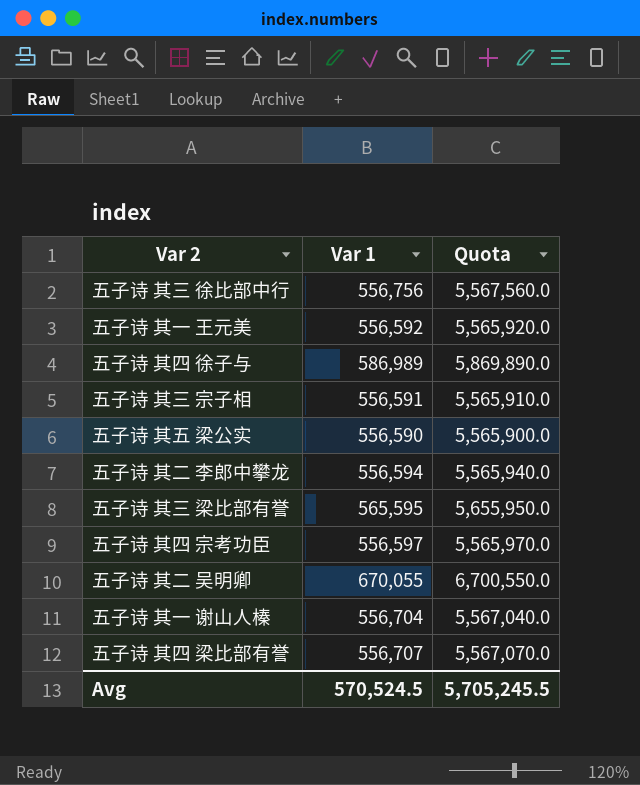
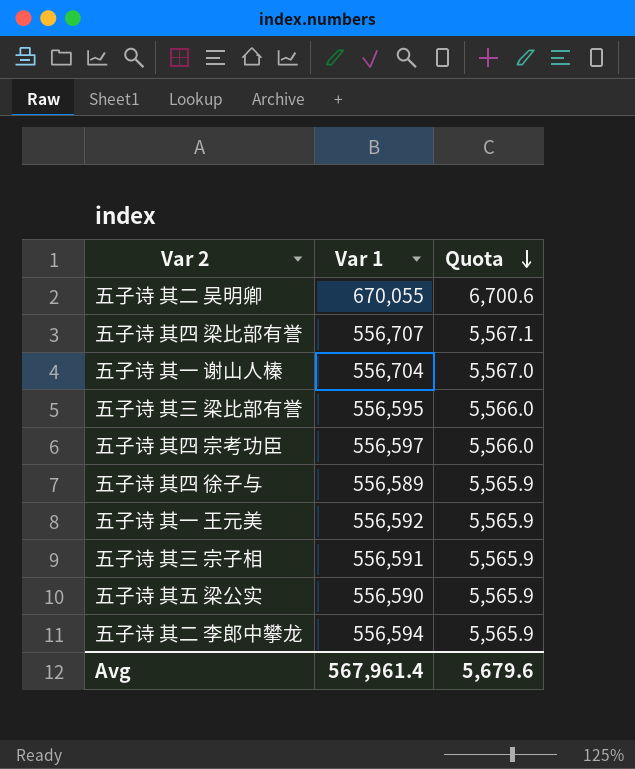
row order: none -> Quota descending
column Quota | formula: [Var 1] * 10 -> [Var 1] * 0.01
row 五子诗 其三 徐比部中行: 556,756 | 5,567,560.0 -> none
五子诗 其三 梁比部有誉 | Var 1: 565,595 -> 556,595
五子诗 其四 徐子与 | Var 1: 586,989 -> 556,589
Avg | Var 1: 570,524.5 -> 567,961.4
Avg | Quota: 5,705,245.5 -> 5,679.6

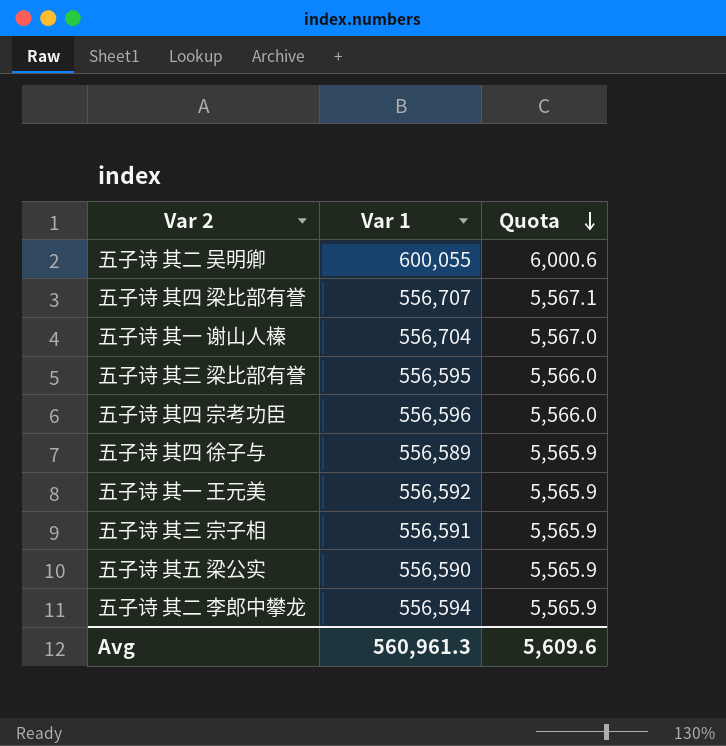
五子诗 其二 吴明卿 | Var 1: 670,055 -> 600,055
五子诗 其二 吴明卿 | Quota: 6,700.6 -> 6,000.6
五子诗 其四 宗考功臣 | Var 1: 556,597 -> 556,596
Avg | Var 1: 567,961.4 -> 560,961.3
Avg | Quota: 5,679.6 -> 5,609.6

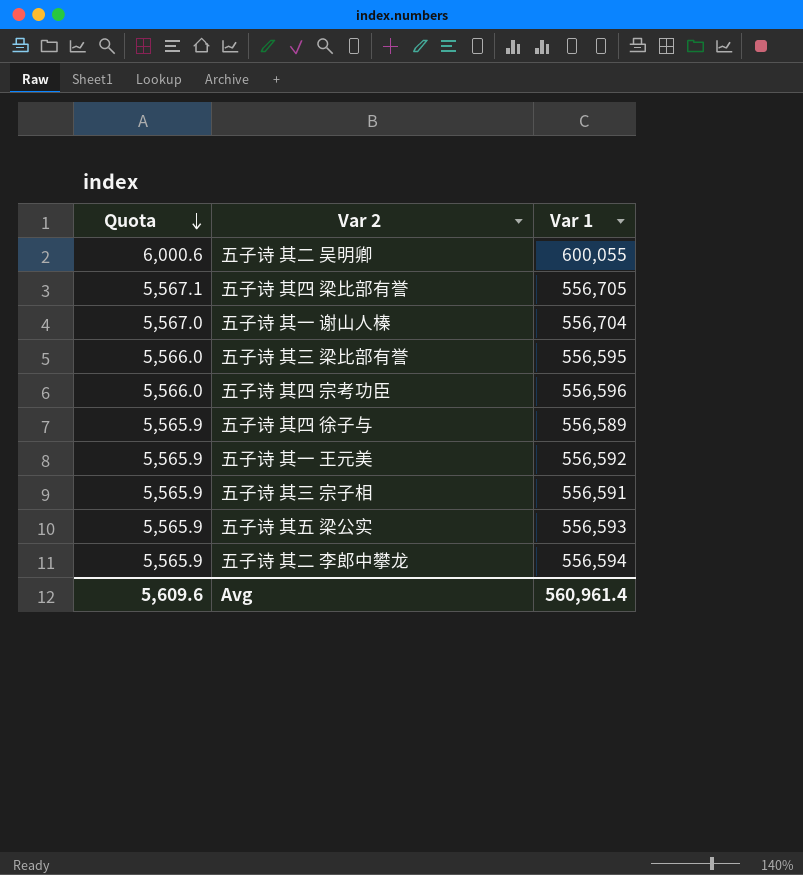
column Quota | position: 3 -> 1
五子诗 其四 梁比部有誉 | Var 1: 556,707 -> 556,705
五子诗 其五 梁公实 | Var 1: 556,590 -> 556,593
Avg | Var 1: 560,961.3 -> 560,961.4

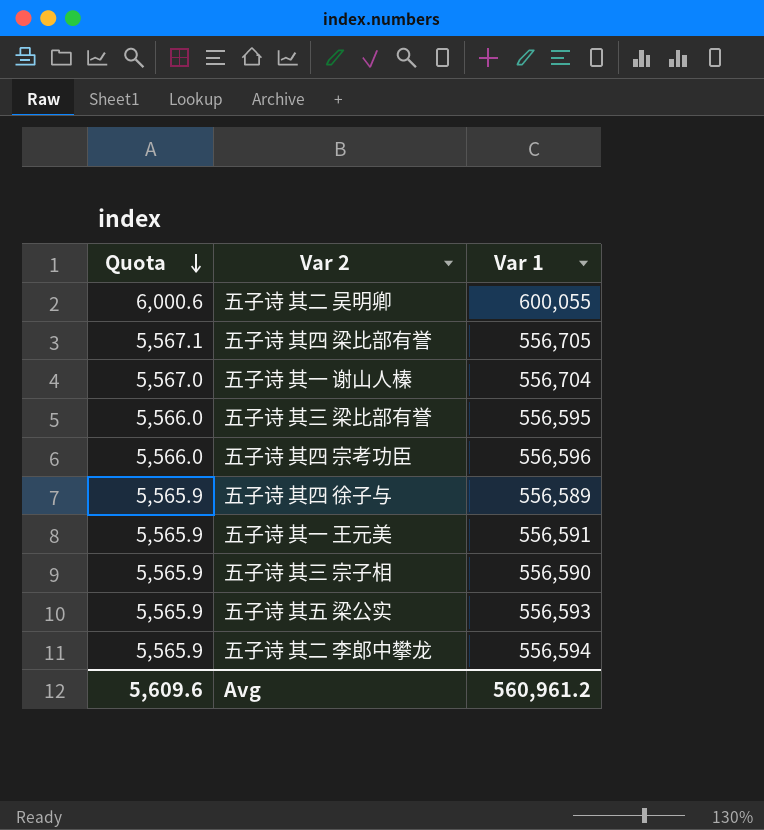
五子诗 其一 王元美 | Var 1: 556,592 -> 556,591
五子诗 其三 宗子相 | Var 1: 556,591 -> 556,590
Avg | Var 1: 560,961.4 -> 560,961.2

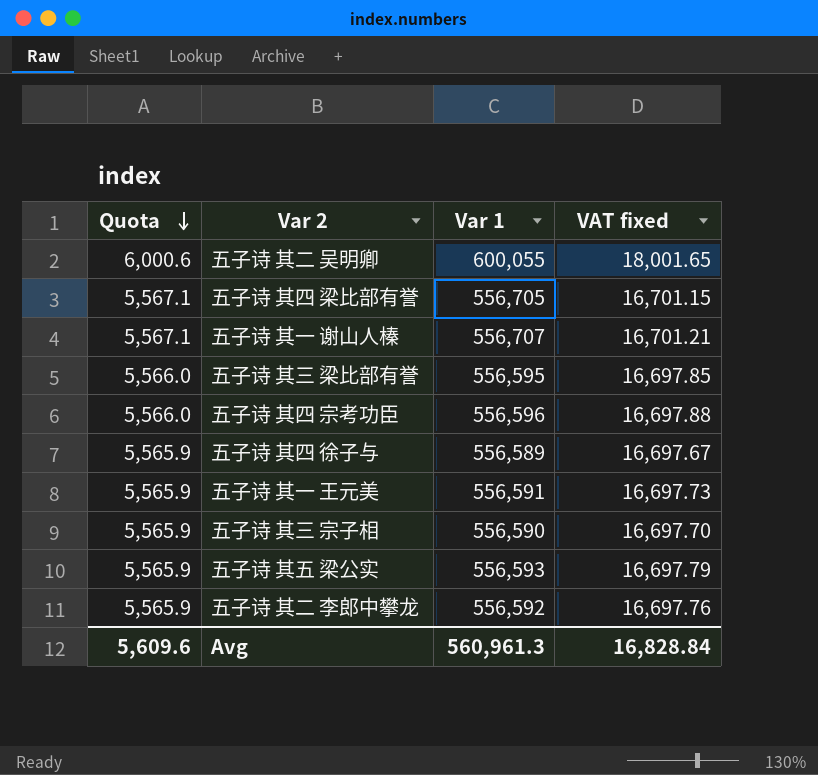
column VAT fixed | formula: none -> [Var 1] * 0.03
五子诗 其一 谢山人榛 | Quota: 5,567.0 -> 5,567.1
五子诗 其一 谢山人榛 | Var 1: 556,704 -> 556,707
五子诗 其二 李郎中攀龙 | Var 1: 556,594 -> 556,592
Avg | Var 1: 560,961.2 -> 560,961.3

